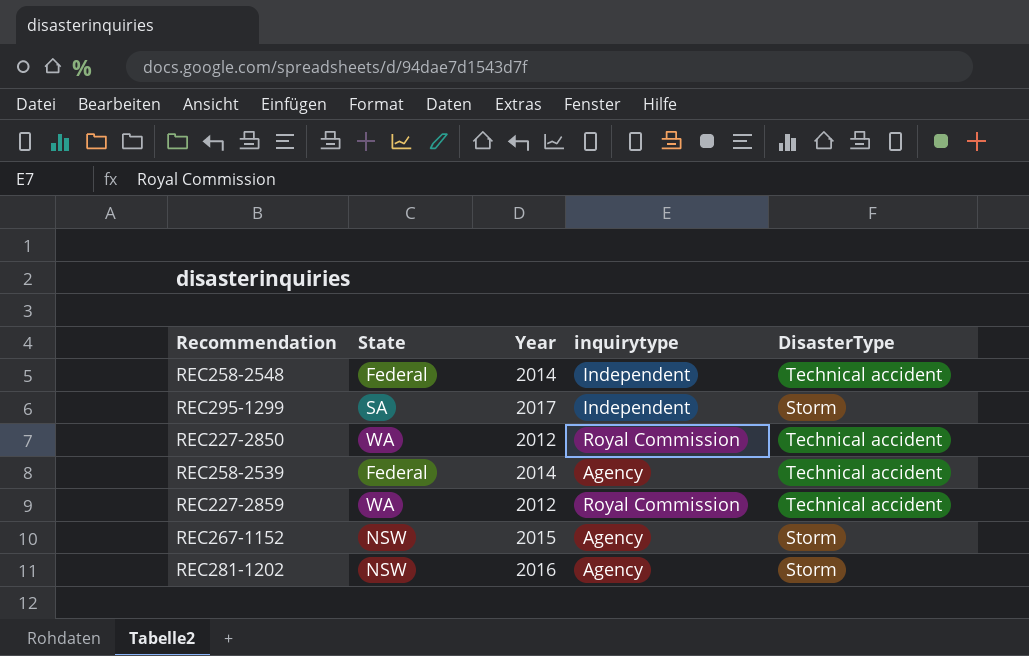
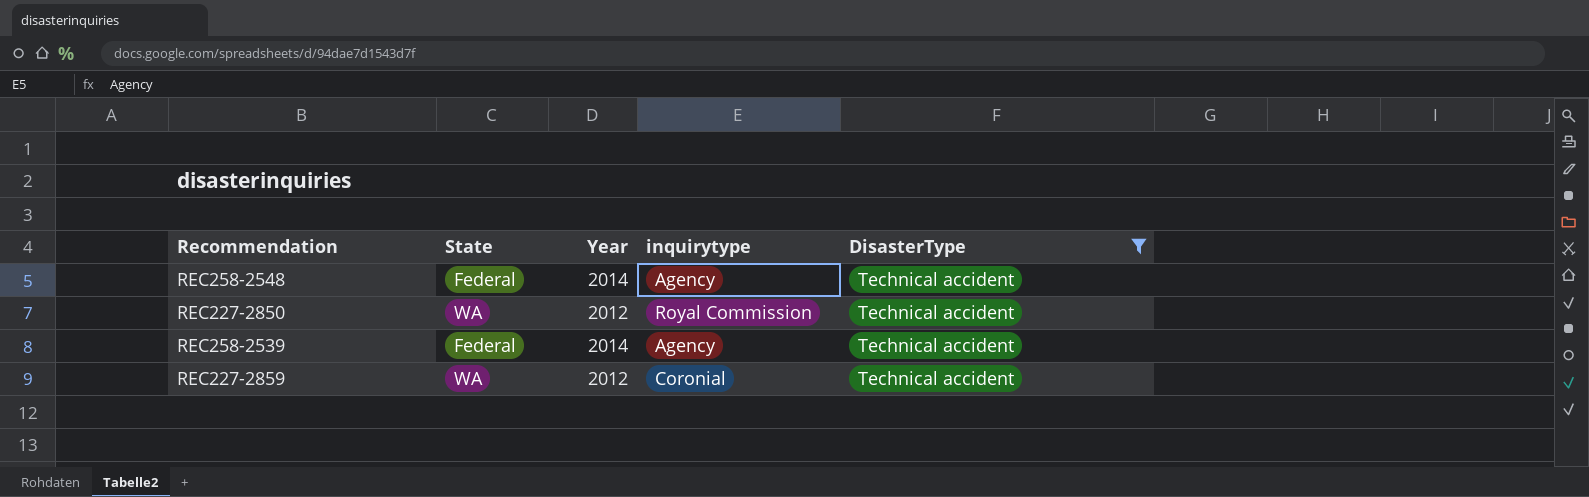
filter: none -> DisasterType = Technical accident
REC258-2548 | inquirytype: Independent -> Agency
REC227-2859 | inquirytype: Royal Commission -> Coronial

